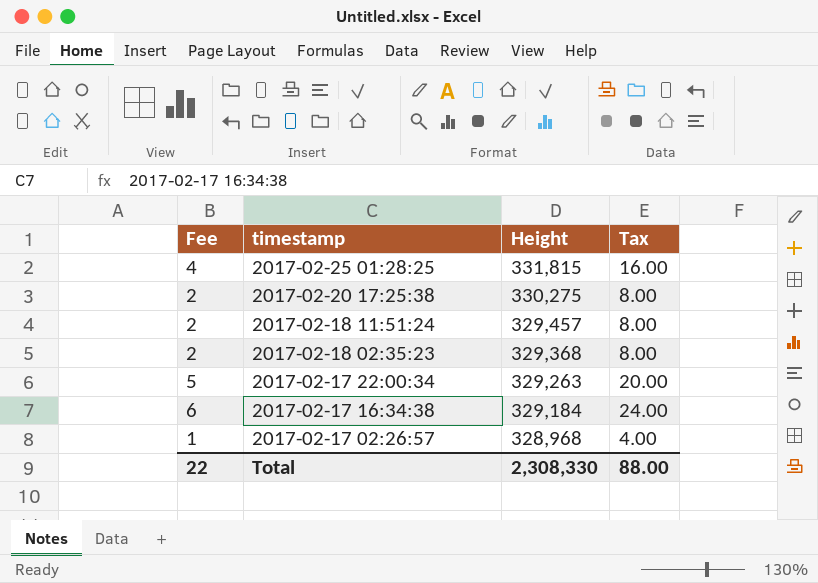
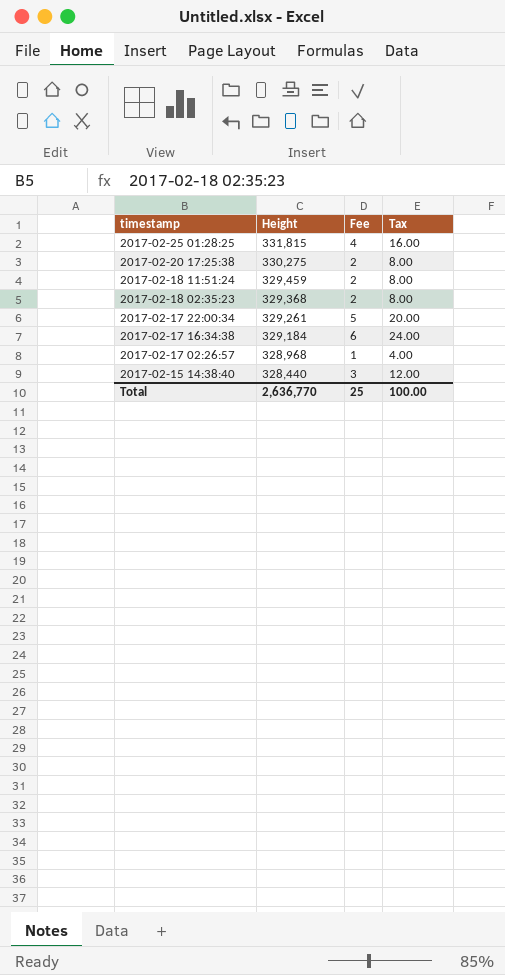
column Fee | position: 1 -> 3
2017-02-18 11:51:24 | Height: 329,457 -> 329,459
2017-02-17 22:00:34 | Height: 329,263 -> 329,261
row 2017-02-15 14:38:40: none -> 328,440 | 3 | 12.00
Total | Height: 2,308,330 -> 2,636,770
Total | Fee: 22 -> 25
Total | Tax: 88.00 -> 100.00

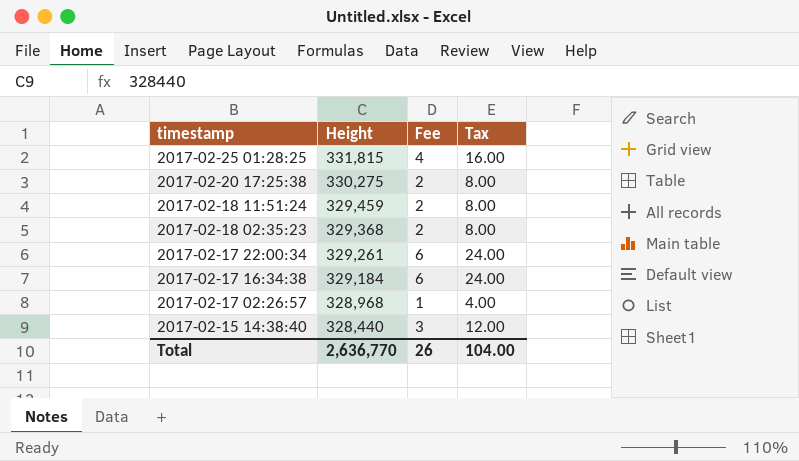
2017-02-17 22:00:34 | Fee: 5 -> 6
2017-02-17 22:00:34 | Tax: 20.00 -> 24.00
Total | Fee: 25 -> 26
Total | Tax: 100.00 -> 104.00

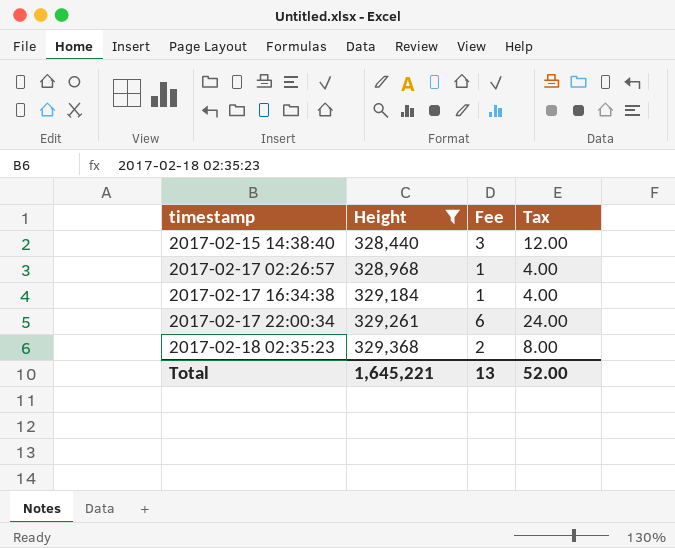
filter: none -> Height <= 329,368
row order: timestamp descending -> timestamp ascending
2017-02-17 16:34:38 | Fee: 6 -> 1
2017-02-17 16:34:38 | Tax: 24.00 -> 4.00
Total | Height: 2,636,770 -> 1,645,221
Total | Fee: 26 -> 13
Total | Tax: 104.00 -> 52.00

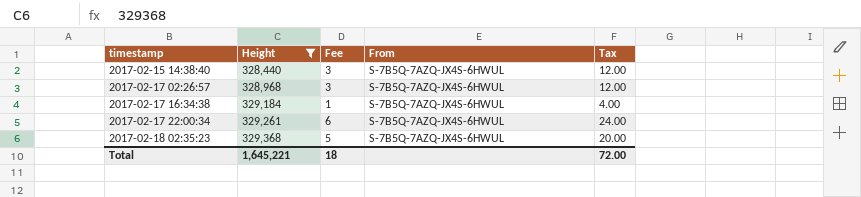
column From | position: none -> 4
2017-02-17 02:26:57 | Fee: 1 -> 3
2017-02-17 02:26:57 | Tax: 4.00 -> 12.00
2017-02-18 02:35:23 | Fee: 2 -> 5
2017-02-18 02:35:23 | Tax: 8.00 -> 20.00
Total | Fee: 13 -> 18
Total | Tax: 52.00 -> 72.00

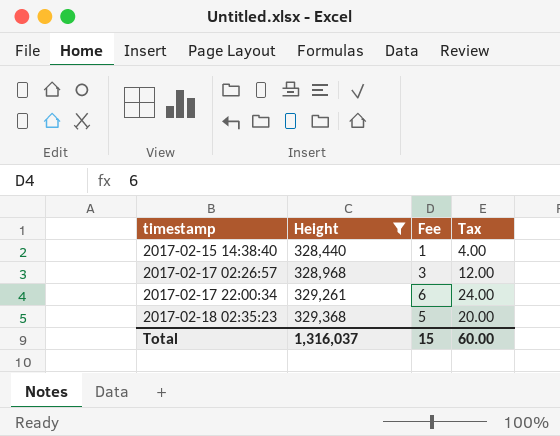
column From | position: 4 -> none
row 2017-02-17 16:34:38: 329,184 | 1 | S-7B5Q-7AZQ-JX4S-6HWUL | 4.00 -> none
2017-02-15 14:38:40 | Fee: 3 -> 1
2017-02-15 14:38:40 | Tax: 12.00 -> 4.00
Total | Height: 1,645,221 -> 1,316,037
Total | Fee: 18 -> 15
Total | Tax: 72.00 -> 60.00

